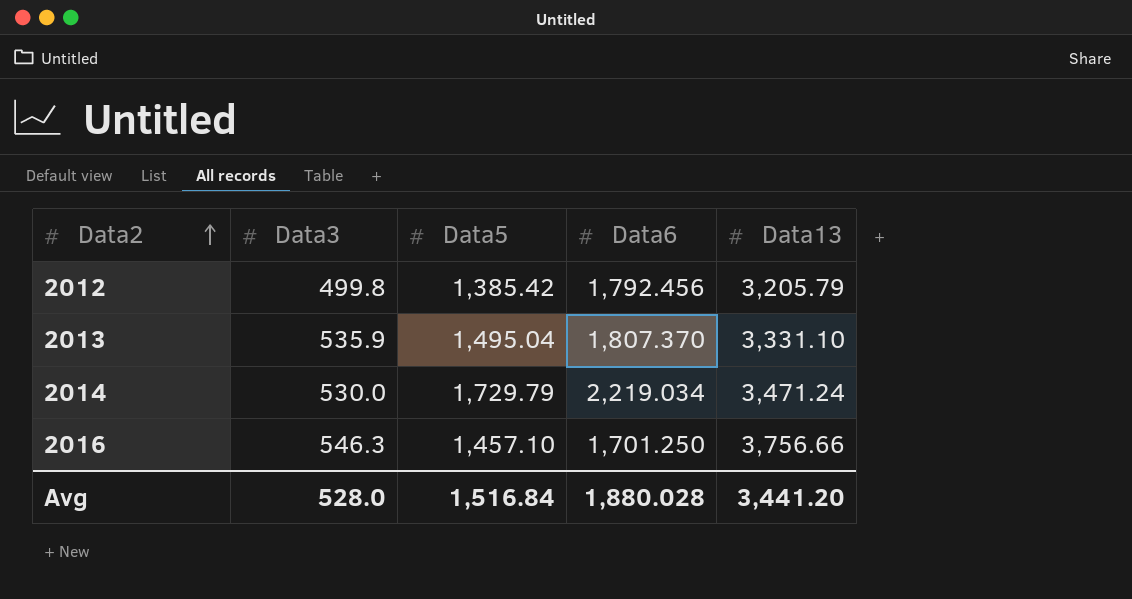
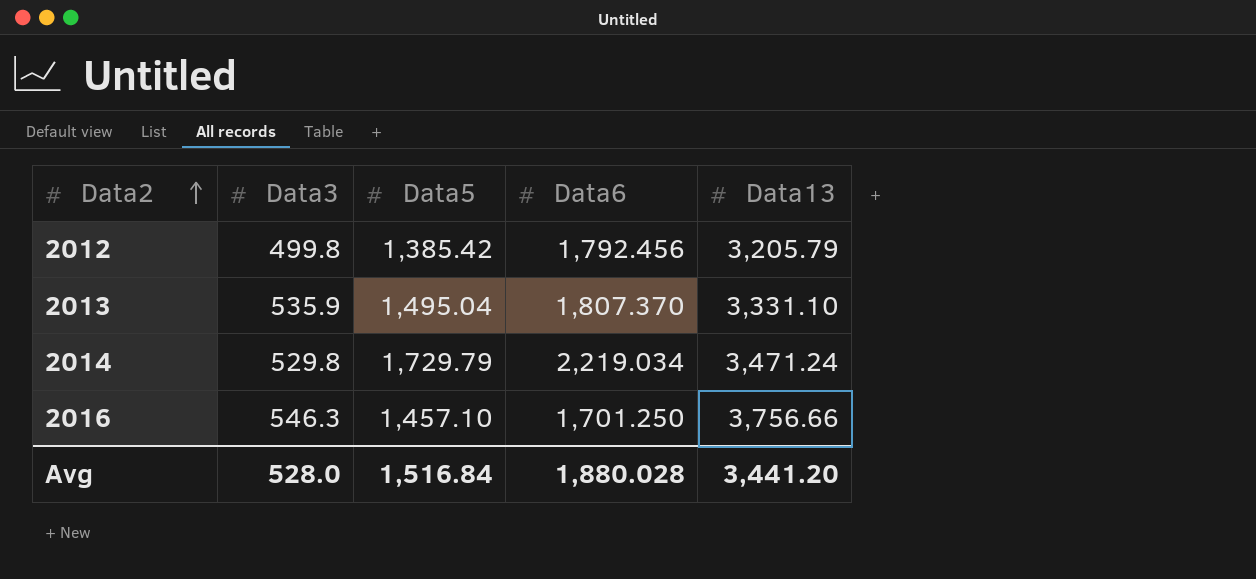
2014 | Data3: 530.0 -> 529.8

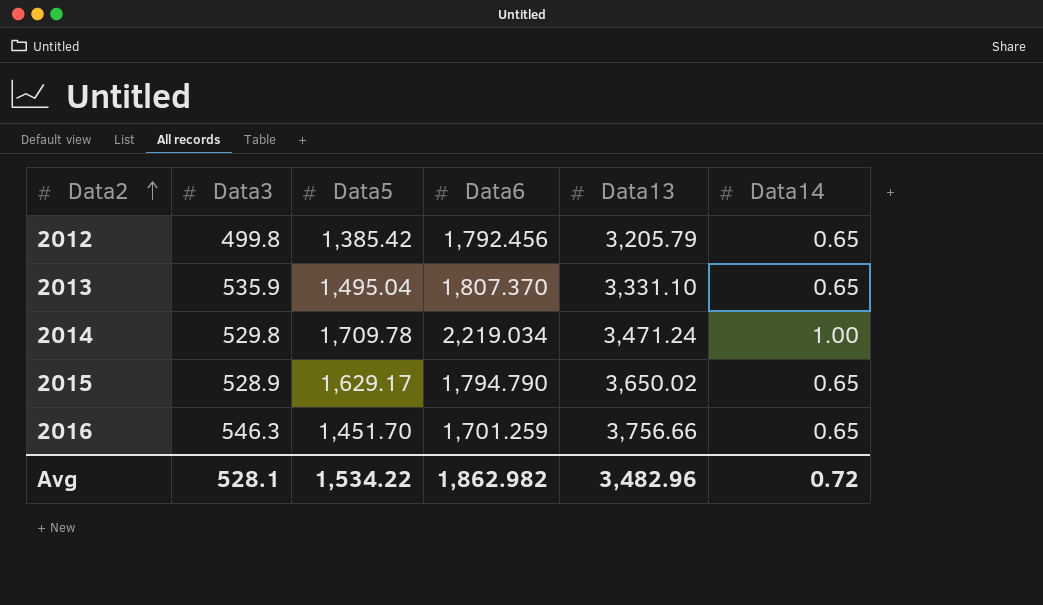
column Data14 | position: none -> 6
2014 | Data5: 1,729.79 -> 1,709.78
row 2015: none -> 528.9 | 1,629.17 | 1,794.790 | 3,650.02 | 0.65
2016 | Data5: 1,457.10 -> 1,451.70
2016 | Data6: 1,701.250 -> 1,701.259
Avg | Data3: 528.0 -> 528.1
Avg | Data5: 1,516.84 -> 1,534.22
Avg | Data6: 1,880.028 -> 1,862.982
Avg | Data13: 3,441.20 -> 3,482.96

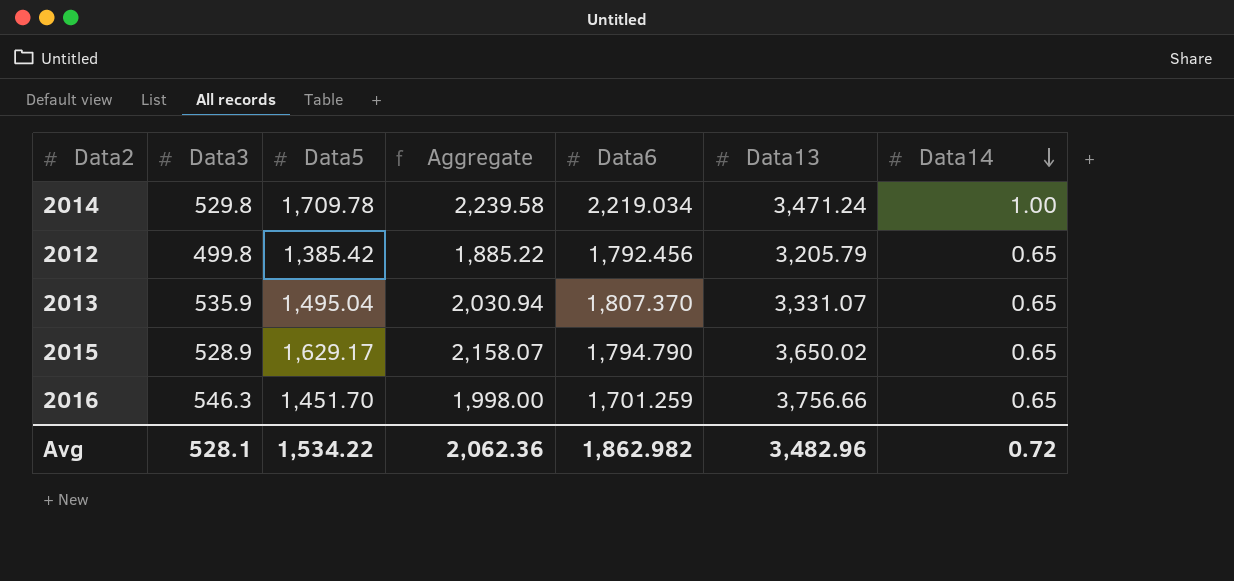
row order: Data2 ascending -> Data14 descending
column Aggregate | formula: none -> [Data3] + [Data5]
2013 | Data13: 3,331.10 -> 3,331.07

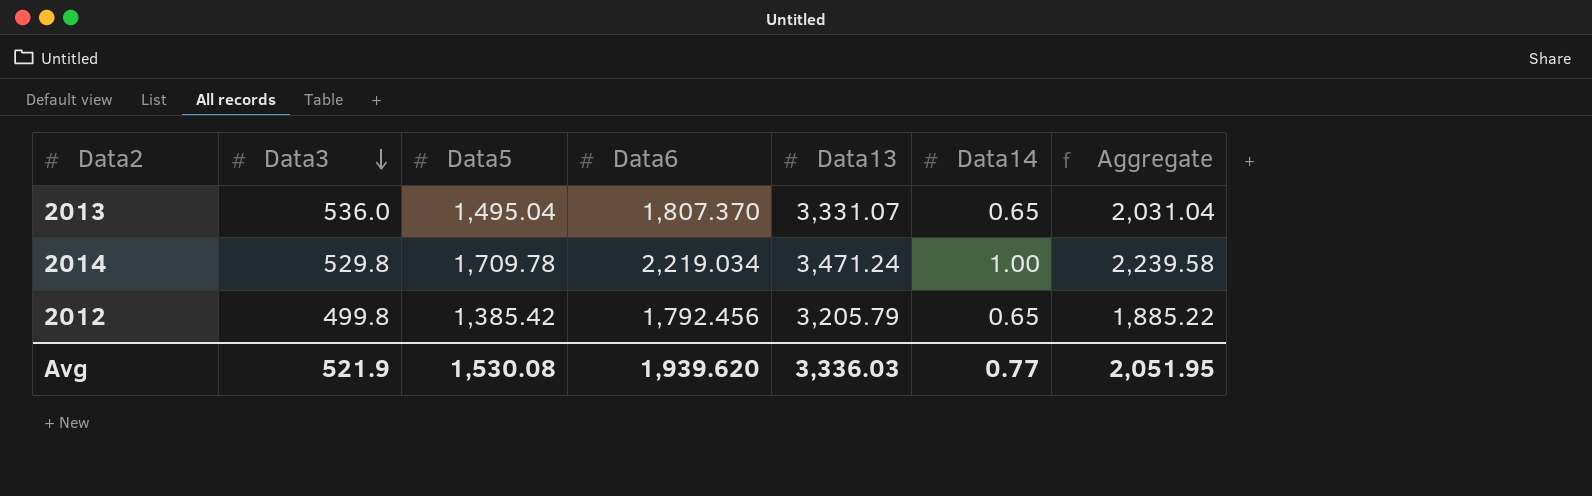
row order: Data14 descending -> Data3 descending
column Aggregate | position: 4 -> 7
row 2015: 528.9 | 1,629.17 | 2,158.07 | 1,794.790 | 3,650.02 | 0.65 -> none
row 2016: 546.3 | 1,451.70 | 1,998.00 | 1,701.259 | 3,756.66 | 0.65 -> none
2013 | Data3: 535.9 -> 536.0
2013 | Aggregate: 2,030.94 -> 2,031.04
Avg | Data3: 528.1 -> 521.9
Avg | Data5: 1,534.22 -> 1,530.08
Avg | Data6: 1,862.982 -> 1,939.620
Avg | Data13: 3,482.96 -> 3,336.03
Avg | Data14: 0.72 -> 0.77
Avg | Aggregate: 2,062.36 -> 2,051.95

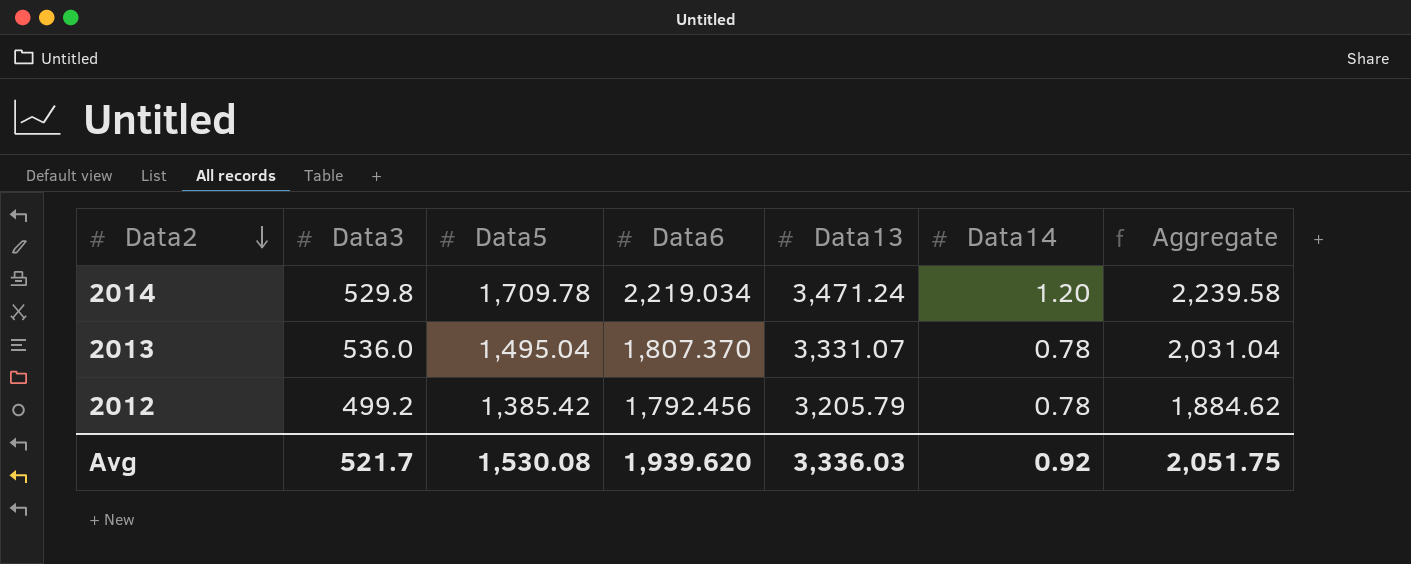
row order: Data3 descending -> Data2 descending
2014 | Data14: 1.00 -> 1.20
2013 | Data14: 0.65 -> 0.78
2012 | Data3: 499.8 -> 499.2
2012 | Data14: 0.65 -> 0.78
2012 | Aggregate: 1,885.22 -> 1,884.62
Avg | Data3: 521.9 -> 521.7
Avg | Data14: 0.77 -> 0.92
Avg | Aggregate: 2,051.95 -> 2,051.75

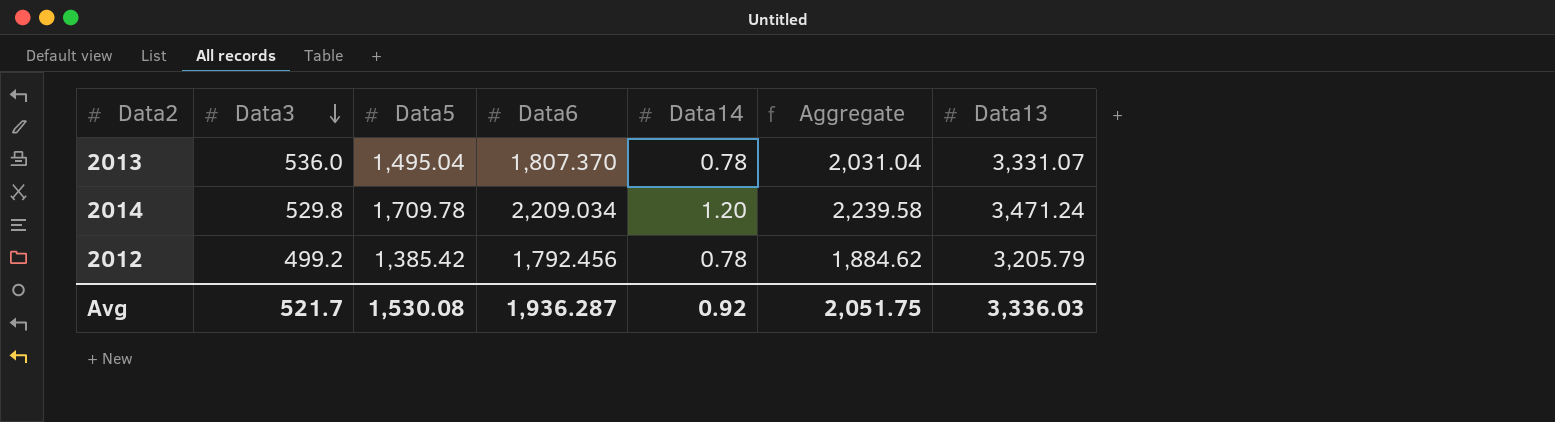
row order: Data2 descending -> Data3 descending
column Data13 | position: 5 -> 7
2014 | Data6: 2,219.034 -> 2,209.034
Avg | Data6: 1,939.620 -> 1,936.287

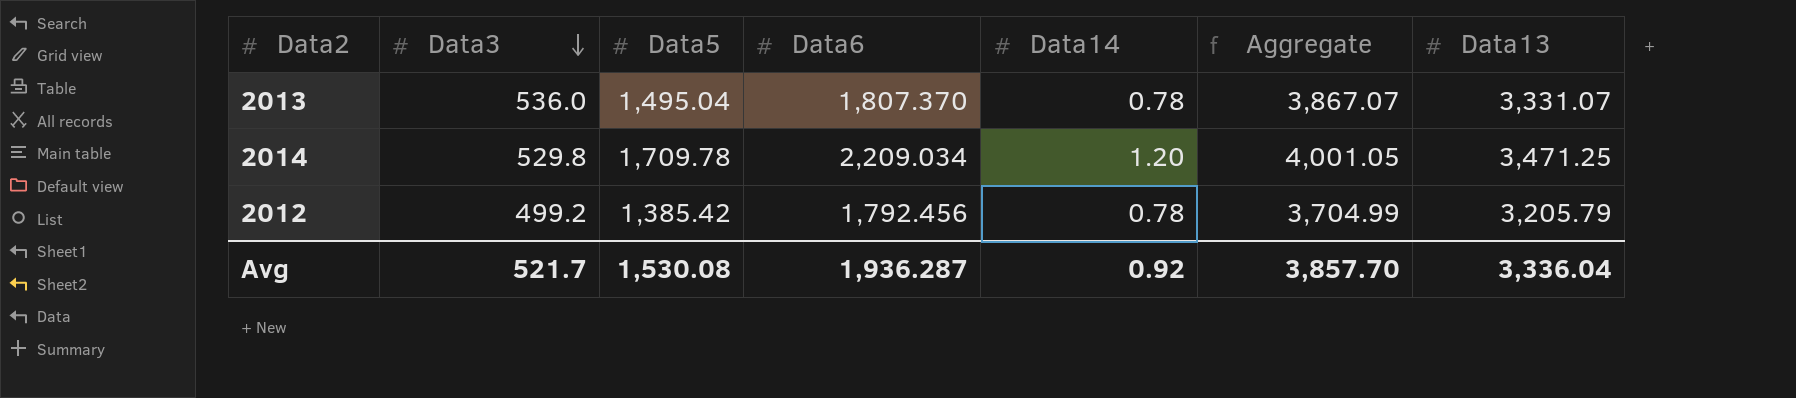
column Aggregate | formula: [Data3] + [Data5] -> [Data3] + [Data13]
2014 | Data13: 3,471.24 -> 3,471.25
Avg | Aggregate: 2,051.75 -> 3,857.70
Avg | Data13: 3,336.03 -> 3,336.04

